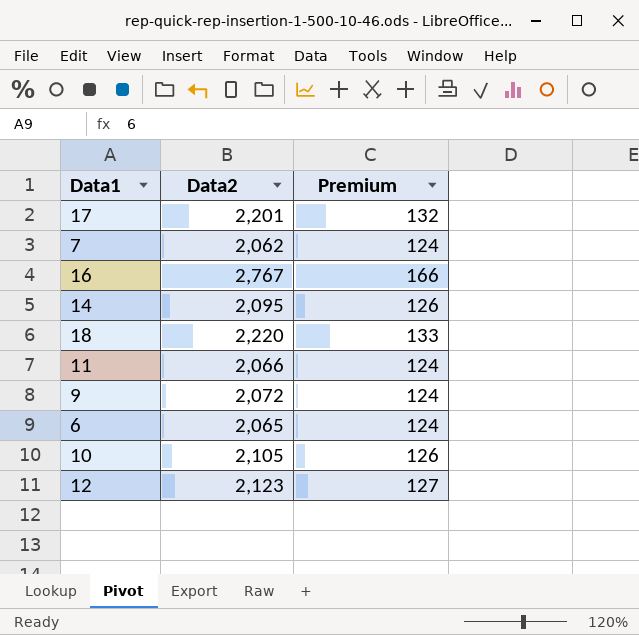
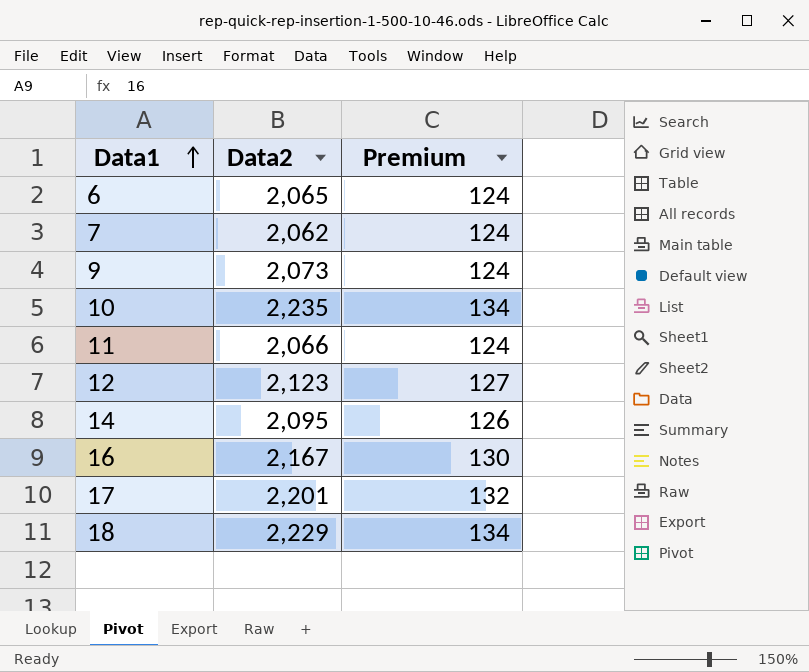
row order: none -> Data1 ascending
9 | Data2: 2,072 -> 2,073
10 | Data2: 2,105 -> 2,235
10 | Premium: 126 -> 134
16 | Data2: 2,767 -> 2,167
16 | Premium: 166 -> 130
18 | Data2: 2,220 -> 2,229
18 | Premium: 133 -> 134

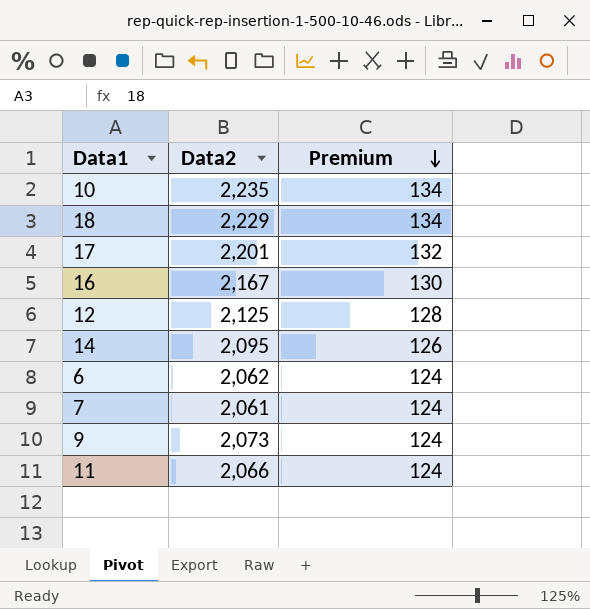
row order: Data1 ascending -> Premium descending
12 | Data2: 2,123 -> 2,125
12 | Premium: 127 -> 128
6 | Data2: 2,065 -> 2,062
7 | Data2: 2,062 -> 2,061

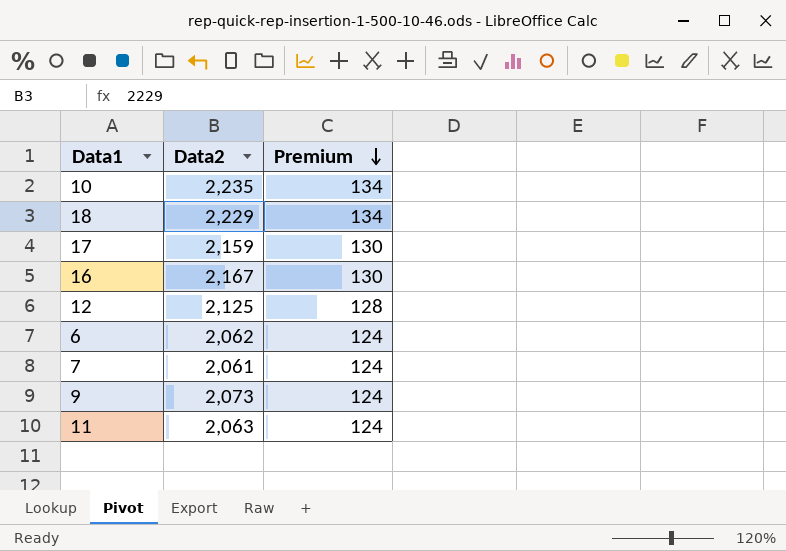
row 14: 2,095 | 126 -> none
17 | Data2: 2,201 -> 2,159
17 | Premium: 132 -> 130
11 | Data2: 2,066 -> 2,063

